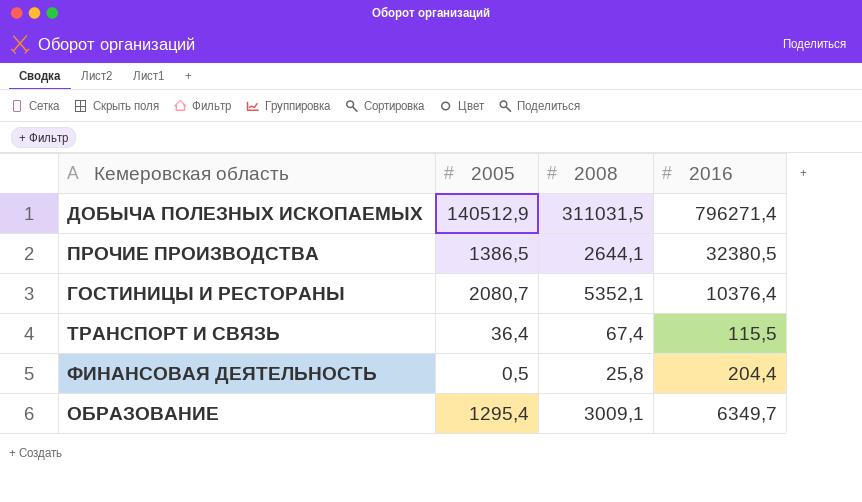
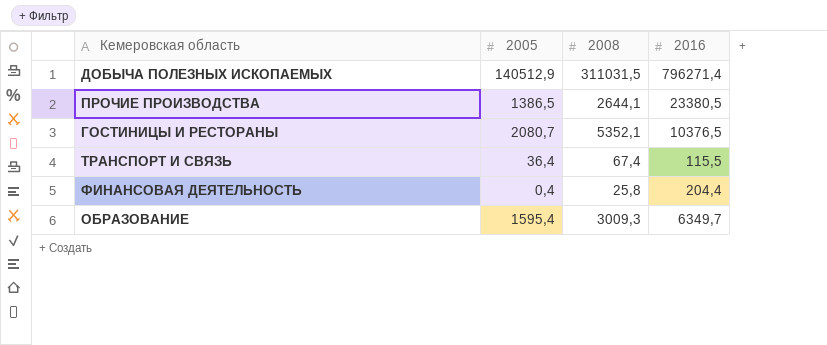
ПРОЧИЕ ПРОИЗВОДСТВА | 2016: 32380,5 -> 23380,5
ГОСТИНИЦЫ И РЕСТОРАНЫ | 2016: 10376,4 -> 10376,5
ФИНАНСОВАЯ ДЕЯТЕЛЬНОСТЬ | 2005: 0,5 -> 0,4
ОБРАЗОВАНИЕ | 2005: 1295,4 -> 1595,4
ОБРАЗОВАНИЕ | 2008: 3009,1 -> 3009,3

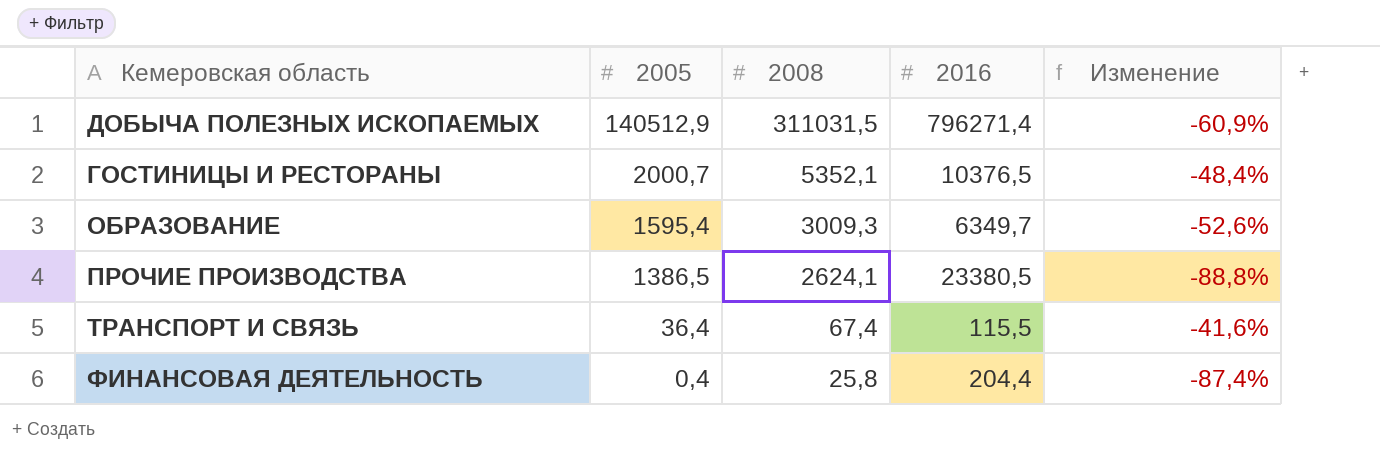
row order: none -> 2005 descending
column Изменение | formula: none -> ([2008] - [2016]) / [2016]
ГОСТИНИЦЫ И РЕСТОРАНЫ | 2005: 2080,7 -> 2000,7
ПРОЧИЕ ПРОИЗВОДСТВА | 2008: 2644,1 -> 2624,1

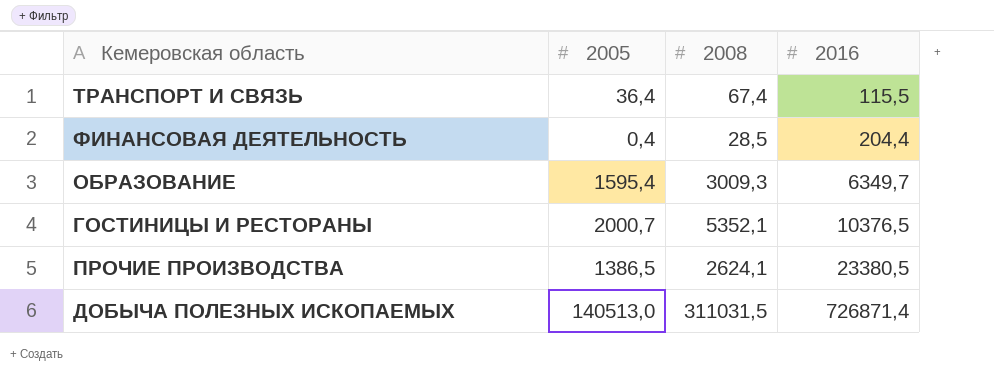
row order: 2005 descending -> 2016 ascending
column Изменение | formula: ([2008] - [2016]) / [2016] -> none
ФИНАНСОВАЯ ДЕЯТЕЛЬНОСТЬ | 2008: 25,8 -> 28,5
ДОБЫЧА ПОЛЕЗНЫХ ИСКОПАЕМЫХ | 2005: 140512,9 -> 140513,0
ДОБЫЧА ПОЛЕЗНЫХ ИСКОПАЕМЫХ | 2016: 796271,4 -> 726871,4

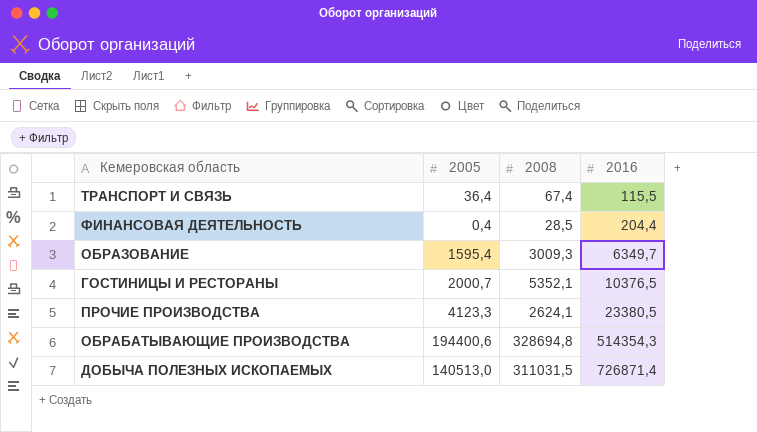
ПРОЧИЕ ПРОИЗВОДСТВА | 2005: 1386,5 -> 4123,3
row ОБРАБАТЫВАЮЩИЕ ПРОИЗВОДСТВА: none -> 194400,6 | 328694,8 | 514354,3

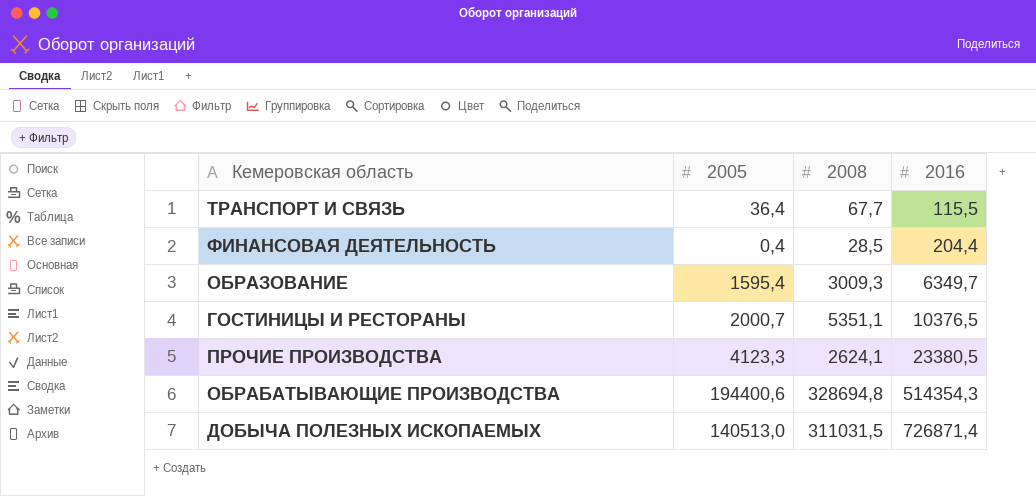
ТРАНСПОРТ И СВЯЗЬ | 2008: 67,4 -> 67,7
ГОСТИНИЦЫ И РЕСТОРАНЫ | 2008: 5352,1 -> 5351,1

